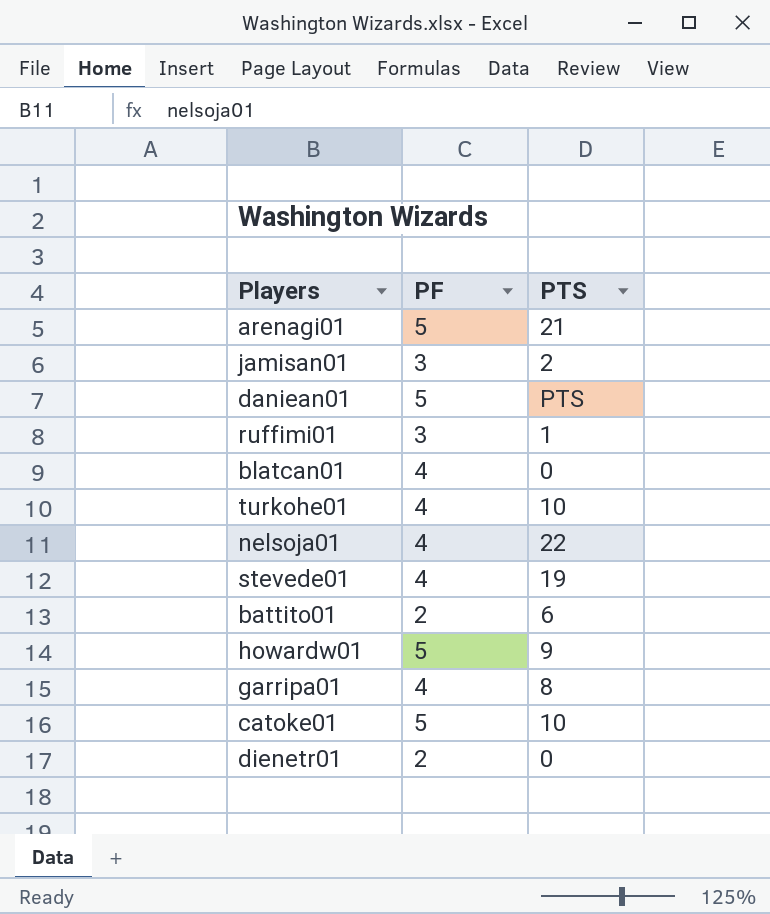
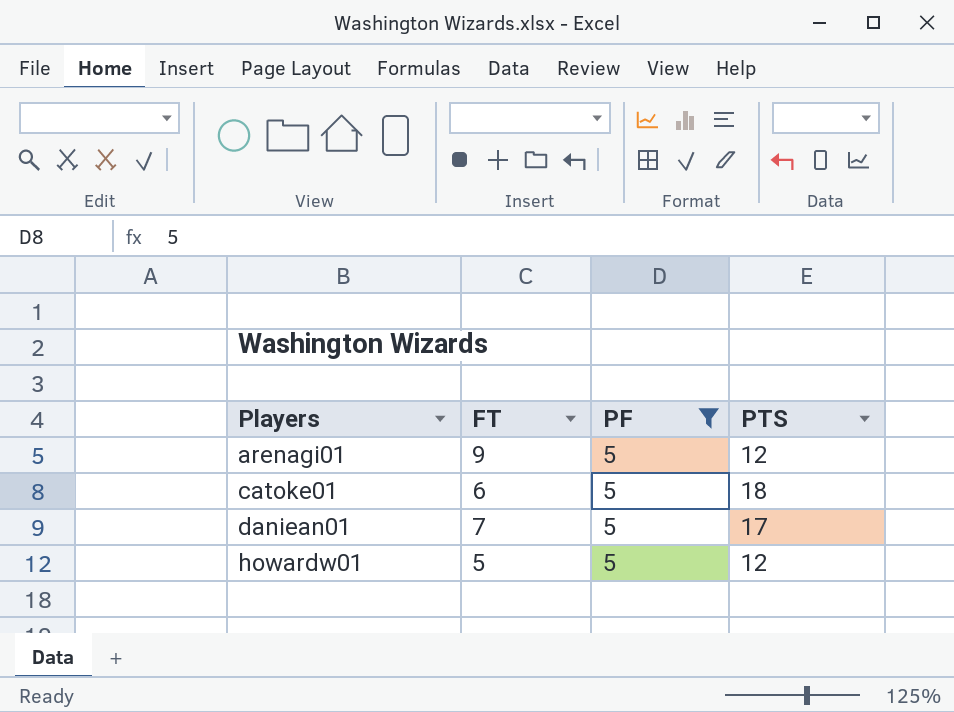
filter: none -> PF = 5
row order: none -> Players ascending
column FT | position: none -> 2
arenagi01 | PTS: 21 -> 12
catoke01 | PTS: 10 -> 18
daniean01 | PTS: PTS -> 17
howardw01 | PTS: 9 -> 12

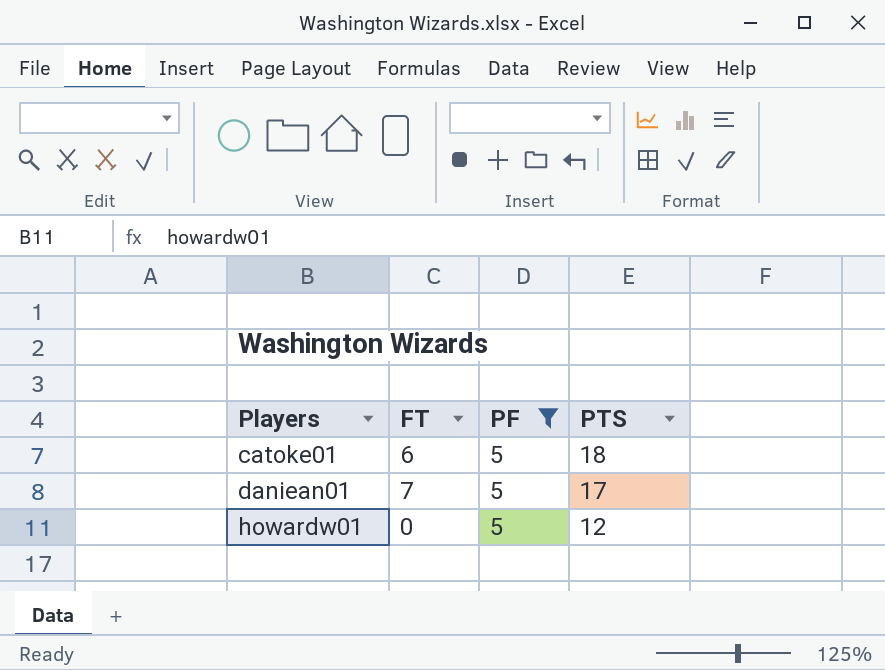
row arenagi01: 9 | 5 | 12 -> none
howardw01 | FT: 5 -> 0

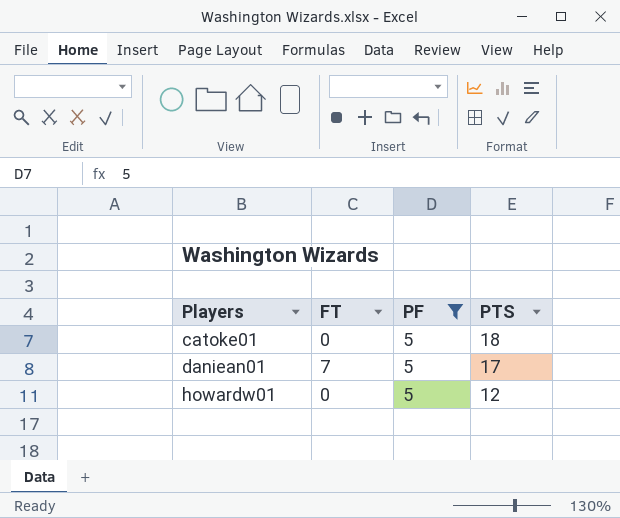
catoke01 | FT: 6 -> 0

